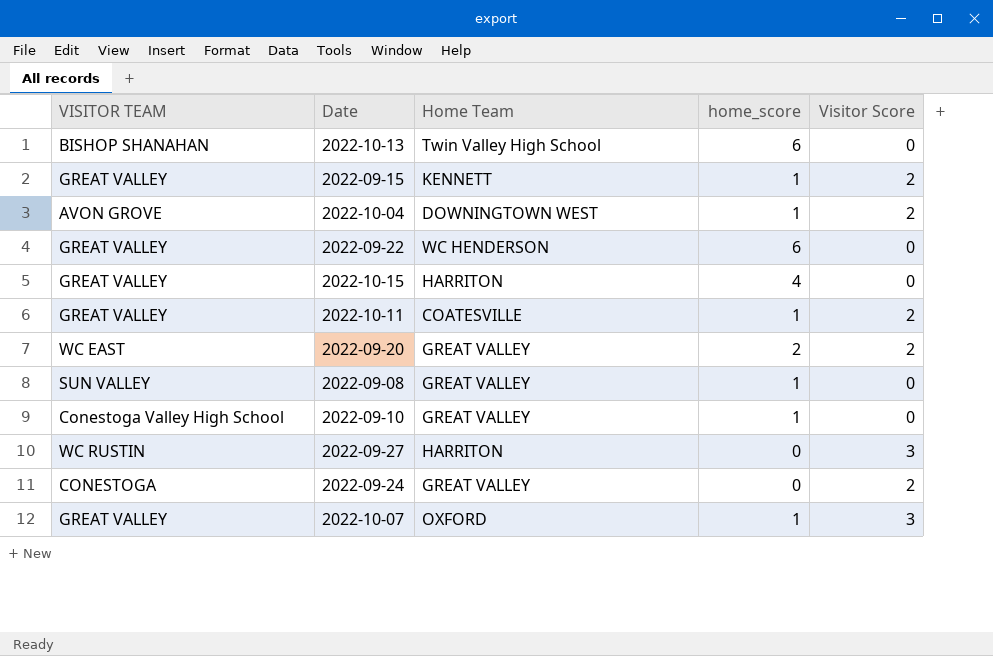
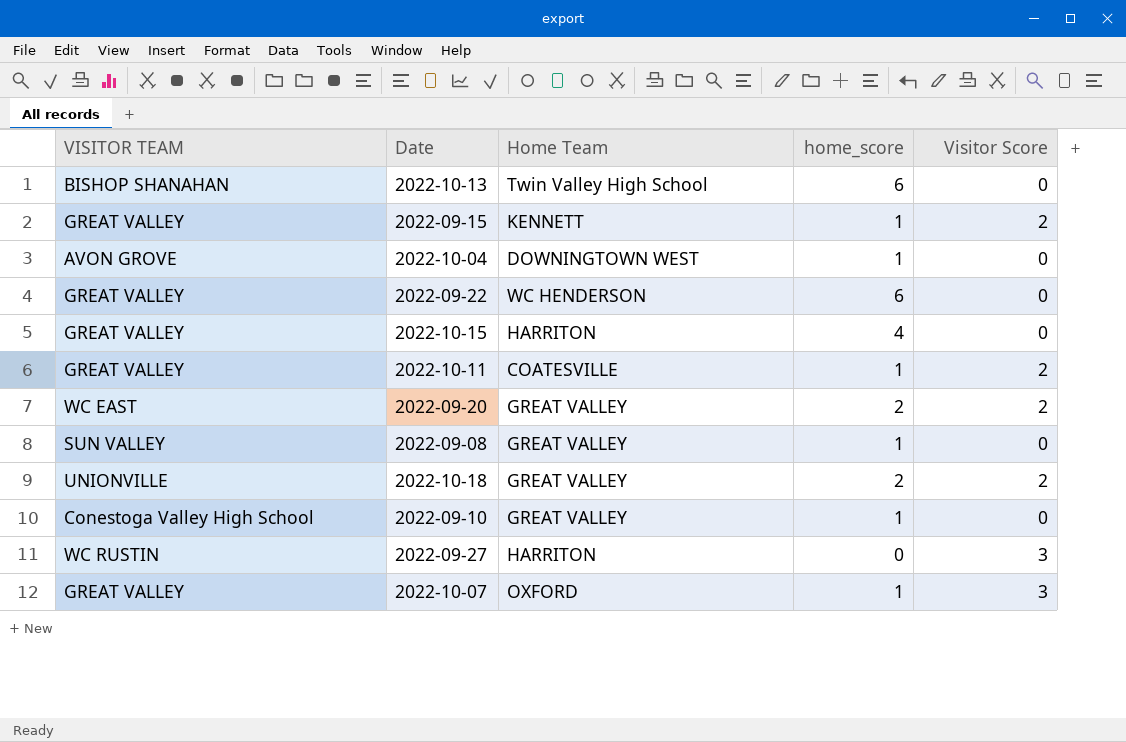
row 2022-09-24: CONESTOGA | GREAT VALLEY | 0 | 2 -> none
2022-10-04 | Visitor Score: 2 -> 0
row 2022-10-18: none -> UNIONVILLE | GREAT VALLEY | 2 | 2

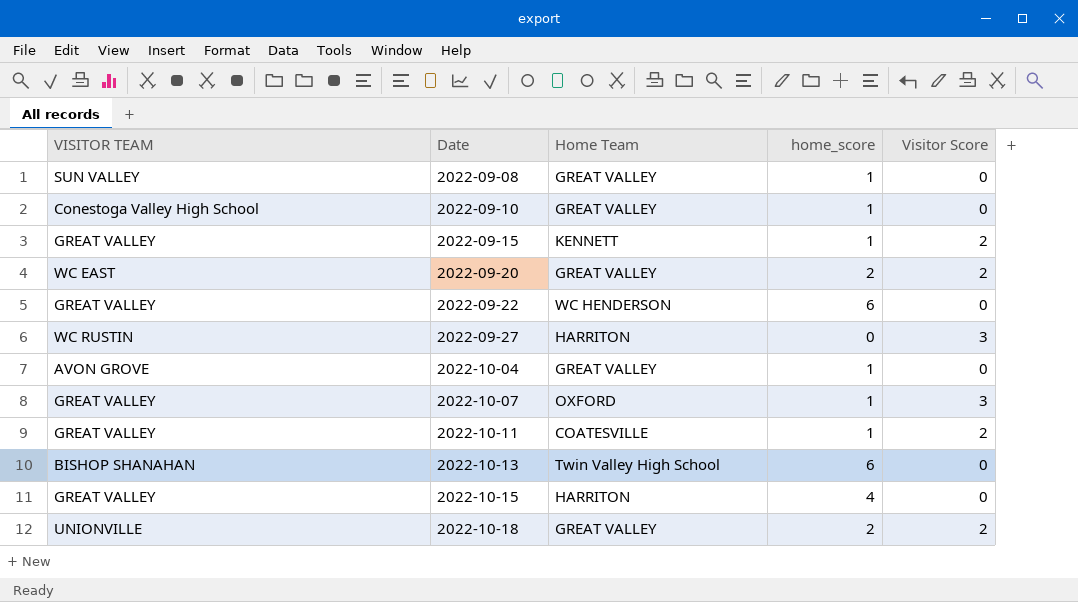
row order: none -> Date ascending
2022-10-04 | Home Team: DOWNINGTOWN WEST -> GREAT VALLEY

